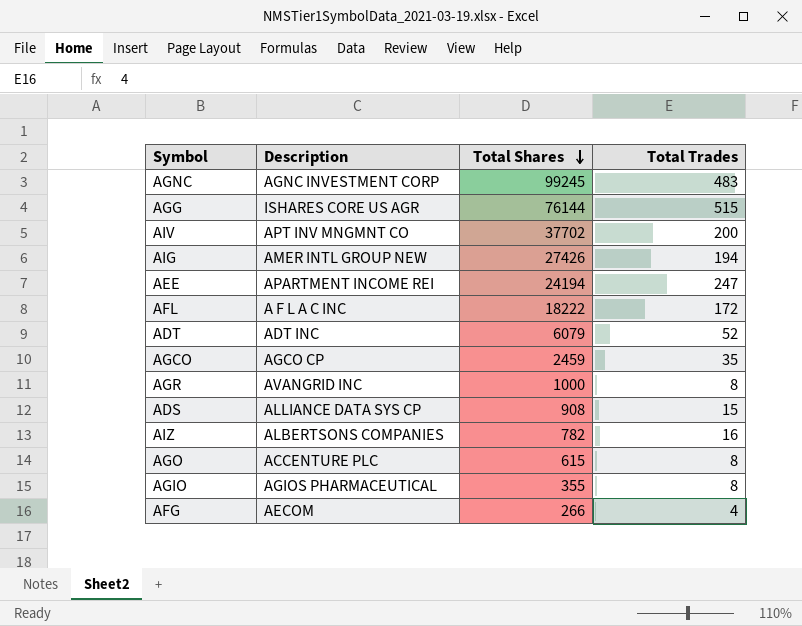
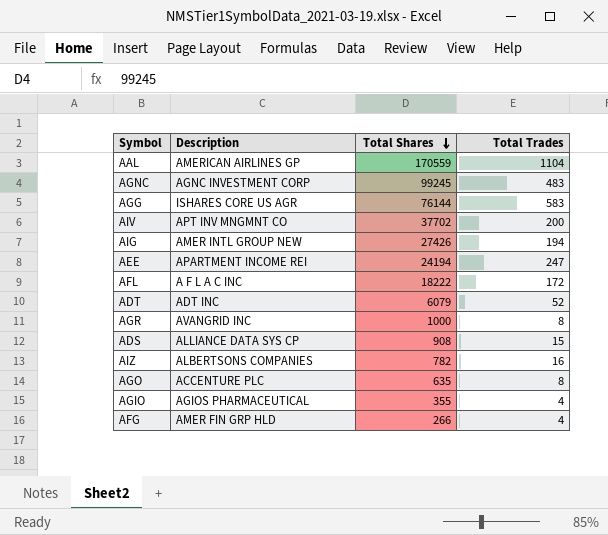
row AGCO: AGCO CP | 2459 | 35 -> none
row AAL: none -> AMERICAN AIRLINES GP | 170559 | 1104
AGG | Total Trades: 515 -> 583
AGO | Total Shares: 615 -> 635
AGIO | Total Trades: 8 -> 4
AFG | Description: AECOM -> AMER FIN GRP HLD

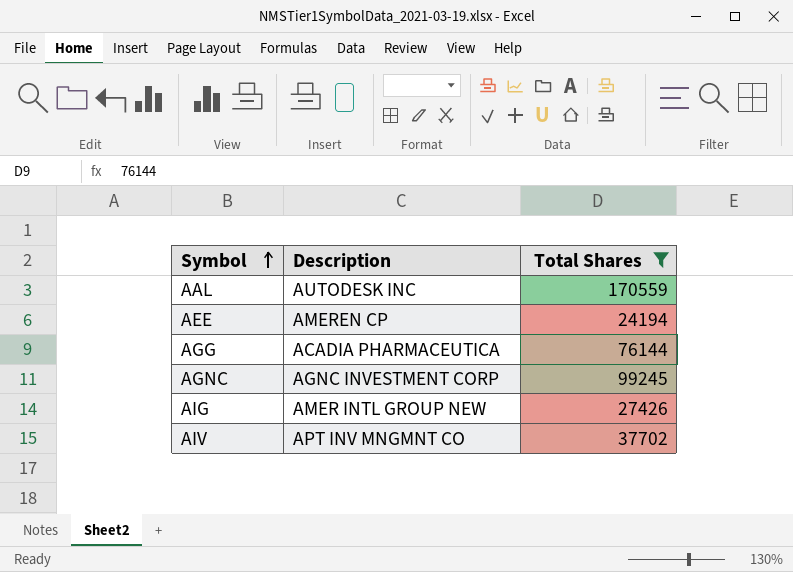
filter: none -> Total Shares >= 24194
row order: Total Shares descending -> Symbol ascending
column Total Trades | position: 4 -> none
AAL | Description: AMERICAN AIRLINES GP -> AUTODESK INC
AEE | Description: APARTMENT INCOME REI -> AMEREN CP
AGG | Description: ISHARES CORE US AGR -> ACADIA PHARMACEUTICA

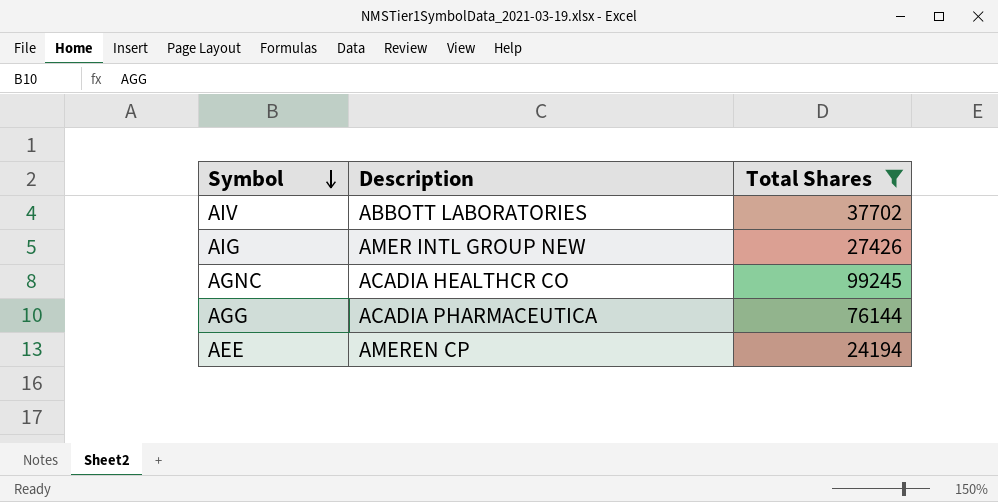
row order: Symbol ascending -> Symbol descending
row AAL: AUTODESK INC | 170559 -> none
AIV | Description: APT INV MNGMNT CO -> ABBOTT LABORATORIES
AGNC | Description: AGNC INVESTMENT CORP -> ACADIA HEALTHCR CO

